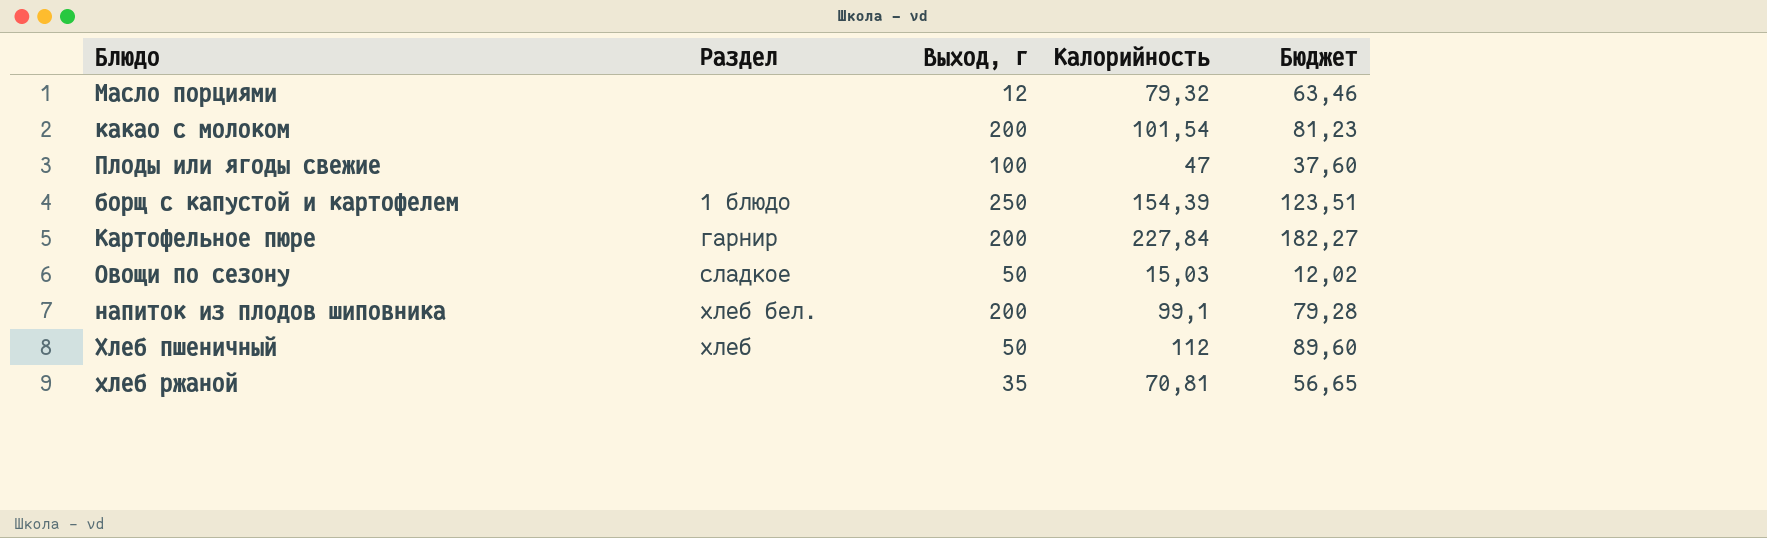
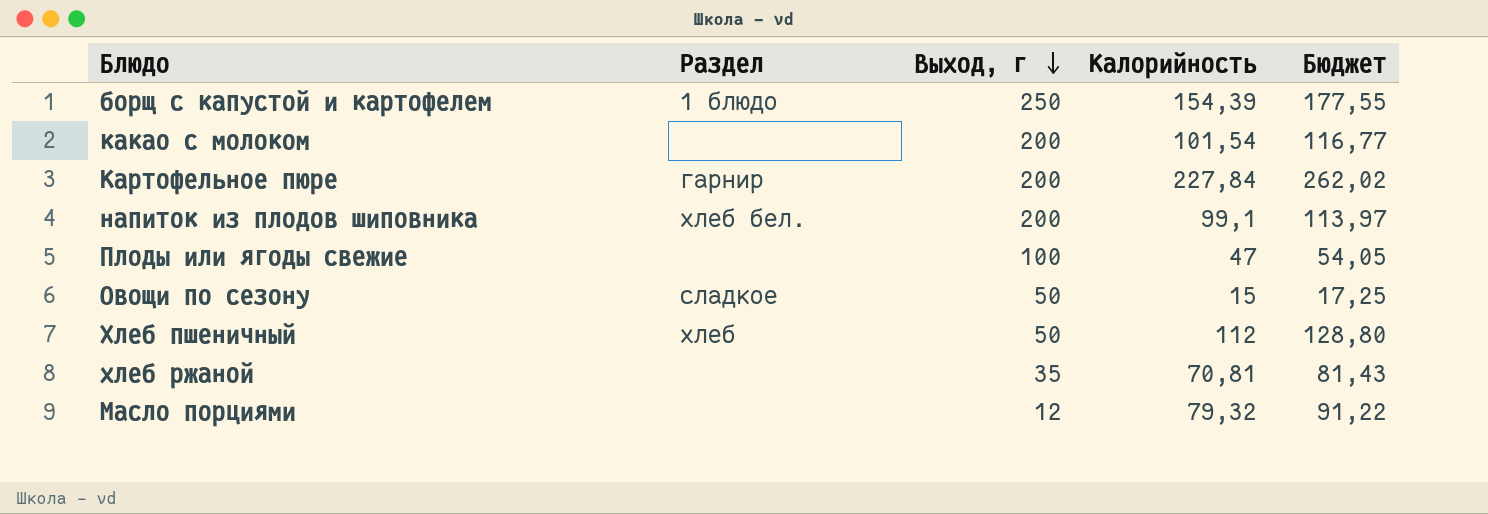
row order: none -> Выход, г descending
column Бюджет | formula: [Калорийность] * 0,8 -> [Калорийность] * 1,15
Овощи по сезону | Калорийность: 15,03 -> 15

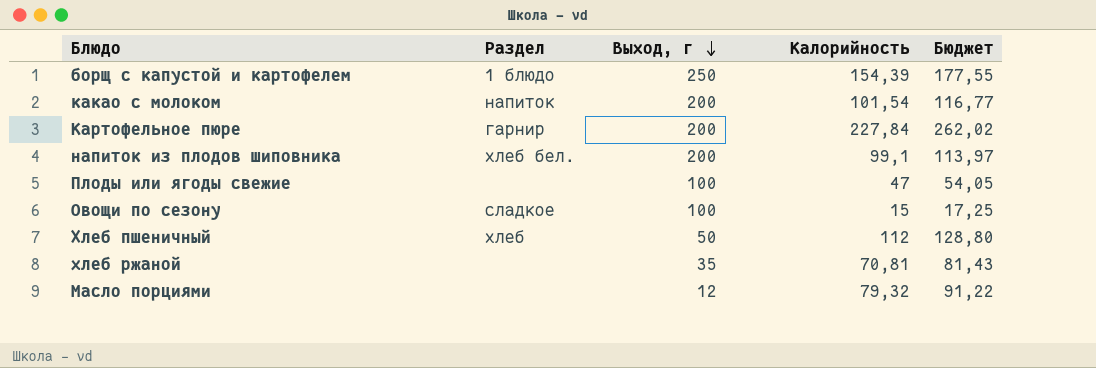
какао с молоком | Раздел: none -> напиток
Овощи по сезону | Выход, г: 50 -> 100

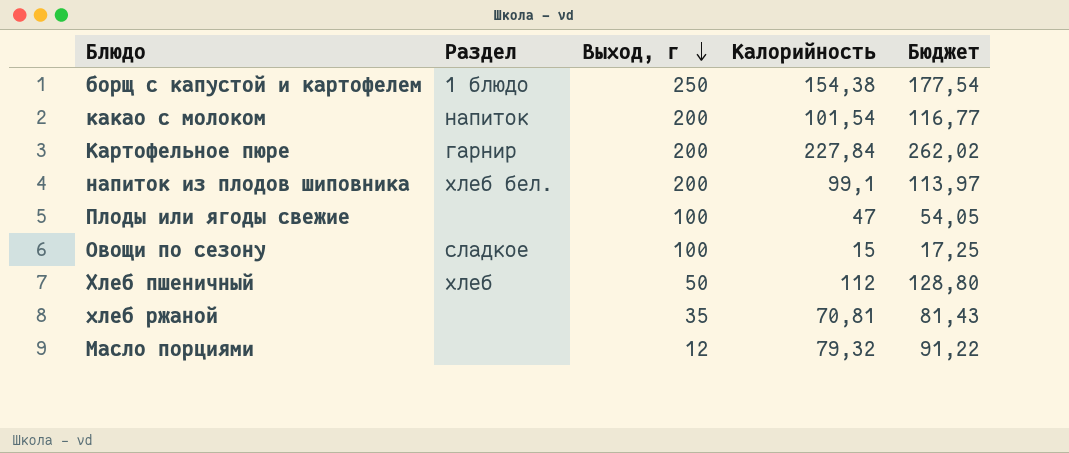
борщ с капустой и картофелем | Калорийность: 154,39 -> 154,38
борщ с капустой и картофелем | Бюджет: 177,55 -> 177,54

